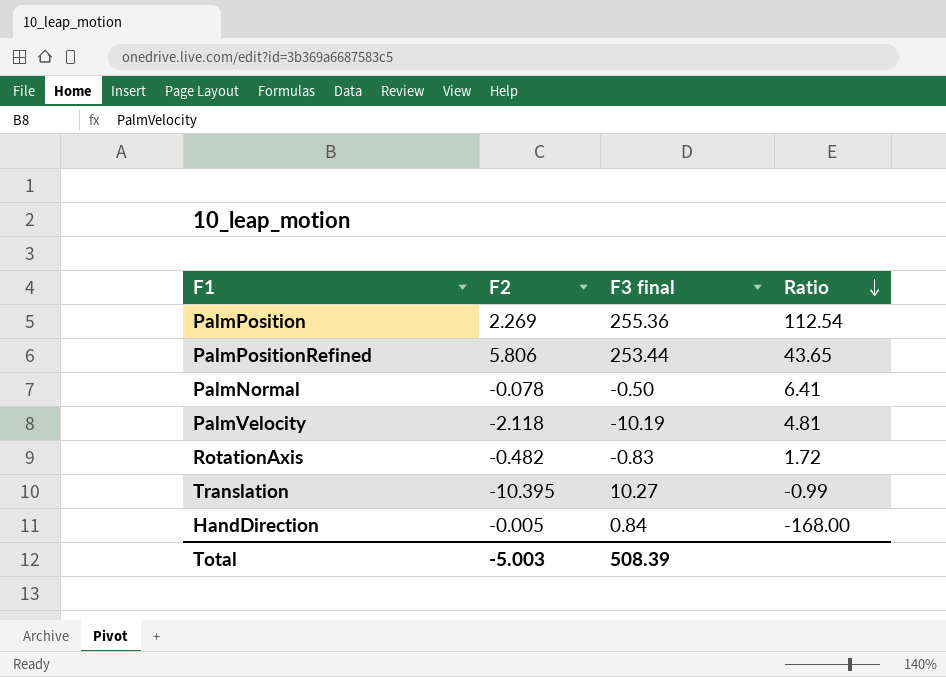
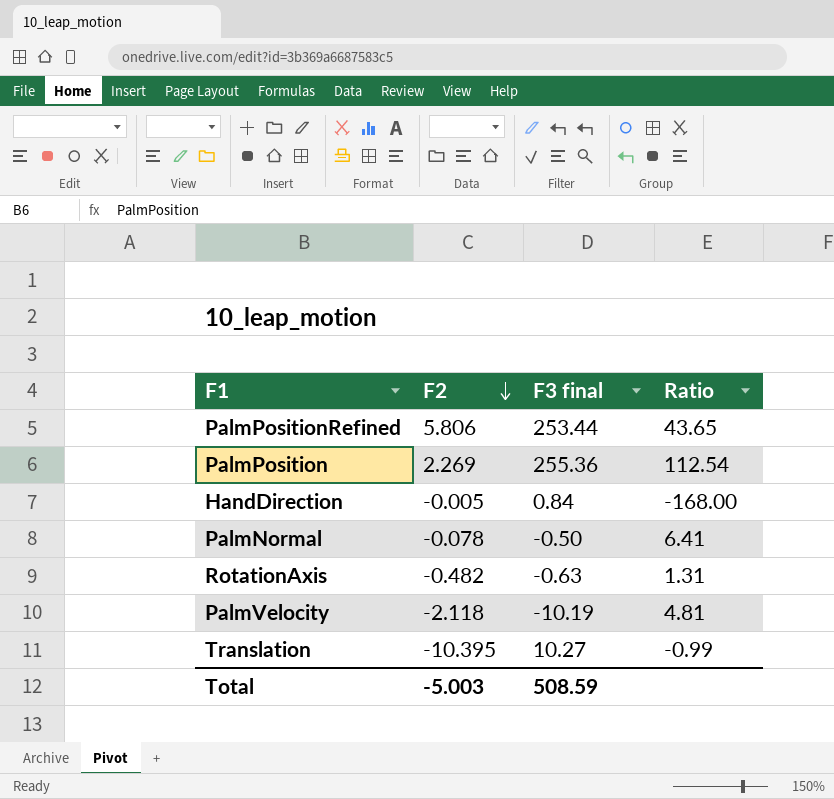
row order: Ratio descending -> F2 descending
RotationAxis | F3 final: -0.83 -> -0.63
RotationAxis | Ratio: 1.72 -> 1.31
Total | F3 final: 508.39 -> 508.59

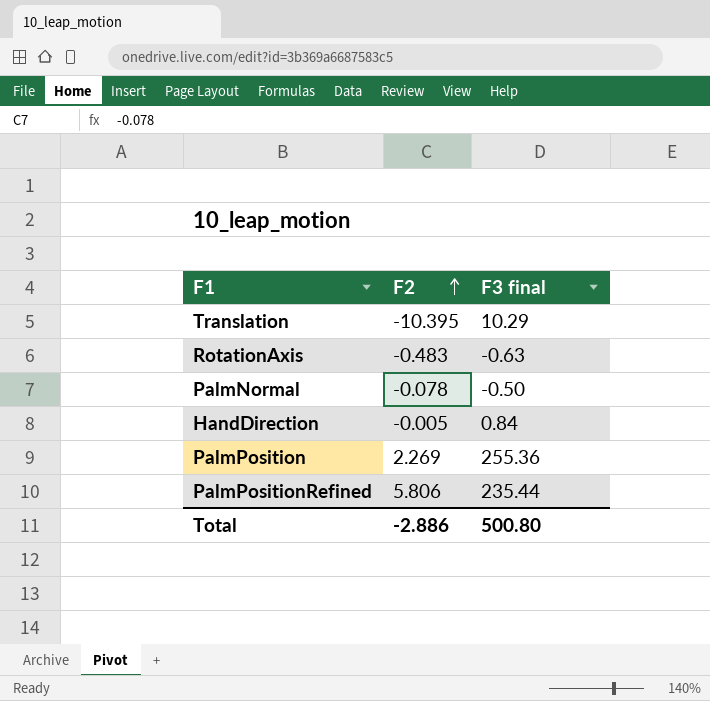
row order: F2 descending -> F2 ascending
column Ratio | formula: [F3 final] / [F2] -> none
row PalmVelocity: -2.118 | -10.19 | 4.81 -> none
Translation | F3 final: 10.27 -> 10.29
RotationAxis | F2: -0.482 -> -0.483
PalmPositionRefined | F3 final: 253.44 -> 235.44
Total | F2: -5.003 -> -2.886
Total | F3 final: 508.59 -> 500.80

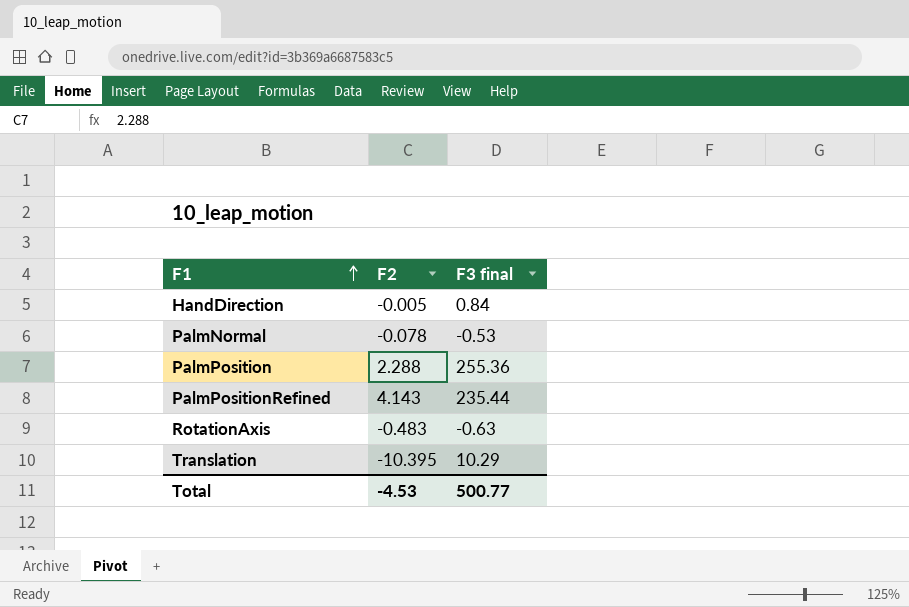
row order: F2 ascending -> F1 ascending
PalmNormal | F3 final: -0.50 -> -0.53
PalmPosition | F2: 2.269 -> 2.288
PalmPositionRefined | F2: 5.806 -> 4.143
Total | F2: -2.886 -> -4.53
Total | F3 final: 500.80 -> 500.77

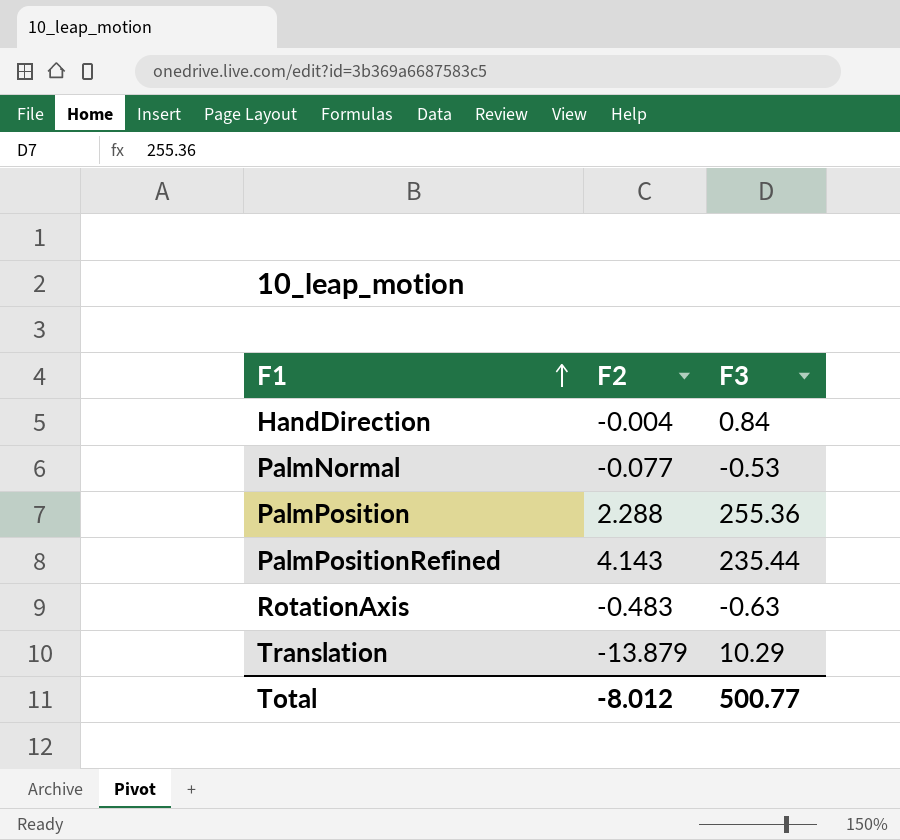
column name: F3 final -> F3
HandDirection | F2: -0.005 -> -0.004
PalmNormal | F2: -0.078 -> -0.077
Translation | F2: -10.395 -> -13.879
Total | F2: -4.53 -> -8.012

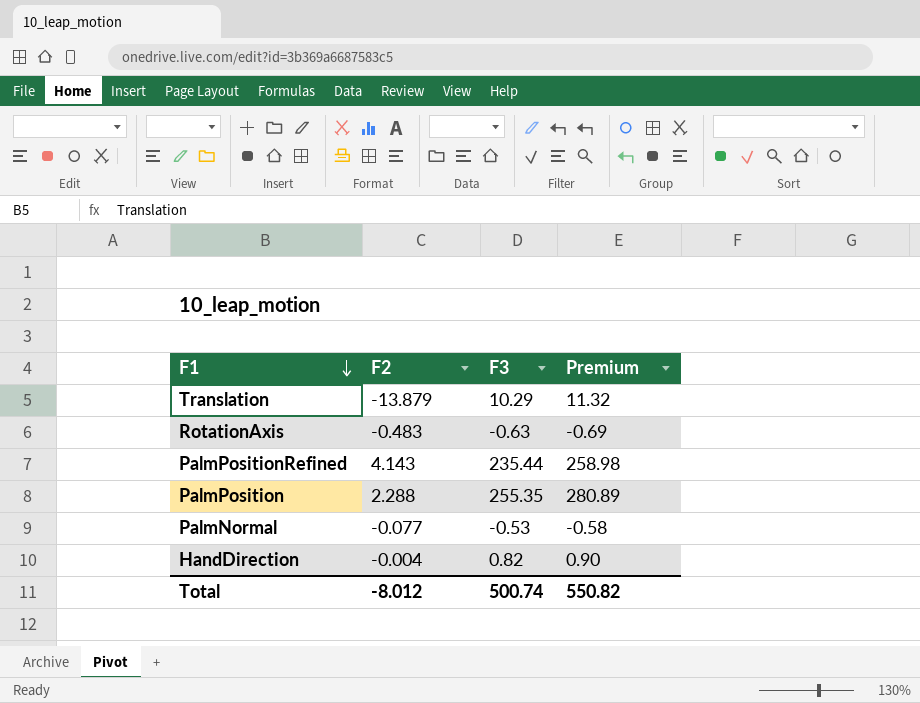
row order: F1 ascending -> F1 descending
column Premium | formula: none -> [F3] * 1.1
PalmPosition | F3: 255.36 -> 255.35
HandDirection | F3: 0.84 -> 0.82
Total | F3: 500.77 -> 500.74

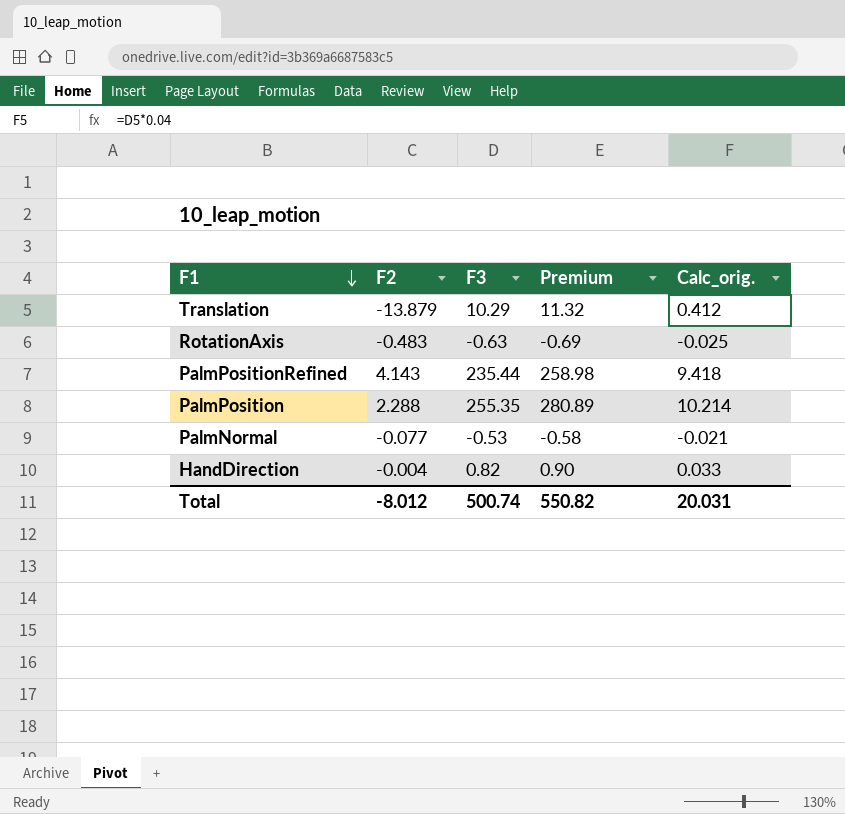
column Calc_orig. | formula: none -> [F3] * 0.04

